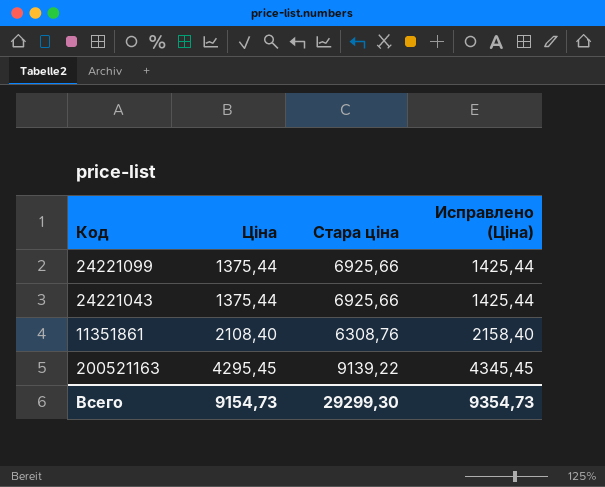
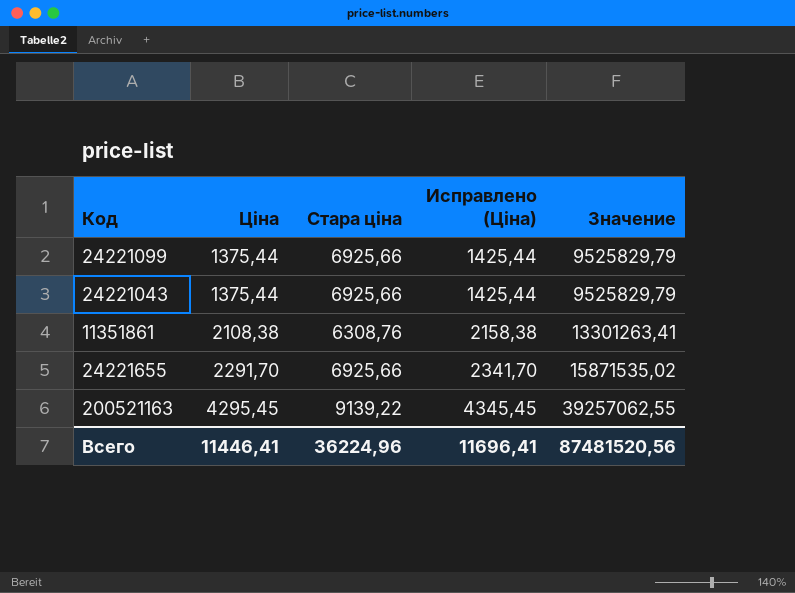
column Значение | formula: none -> [Ціна] * [Стара ціна]
11351861 | Ціна: 2108,40 -> 2108,38
11351861 | Исправлено (Ціна): 2158,40 -> 2158,38
row 24221655: none -> 2291,70 | 6925,66 | 2341,70 | 15871535,02
Всего | Ціна: 9154,73 -> 11446,41
Всего | Стара ціна: 29299,30 -> 36224,96
Всего | Исправлено (Ціна): 9354,73 -> 11696,41

